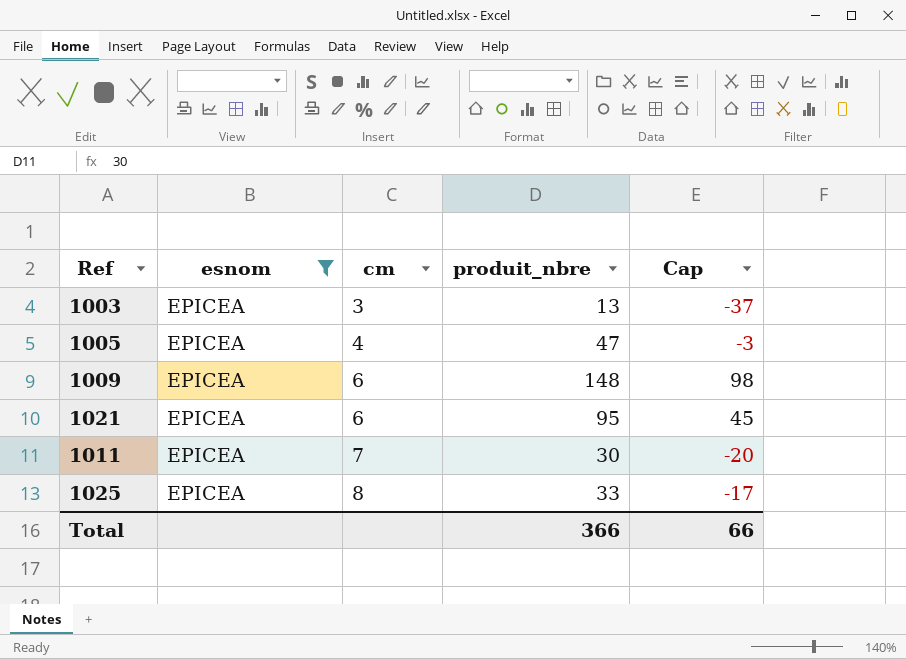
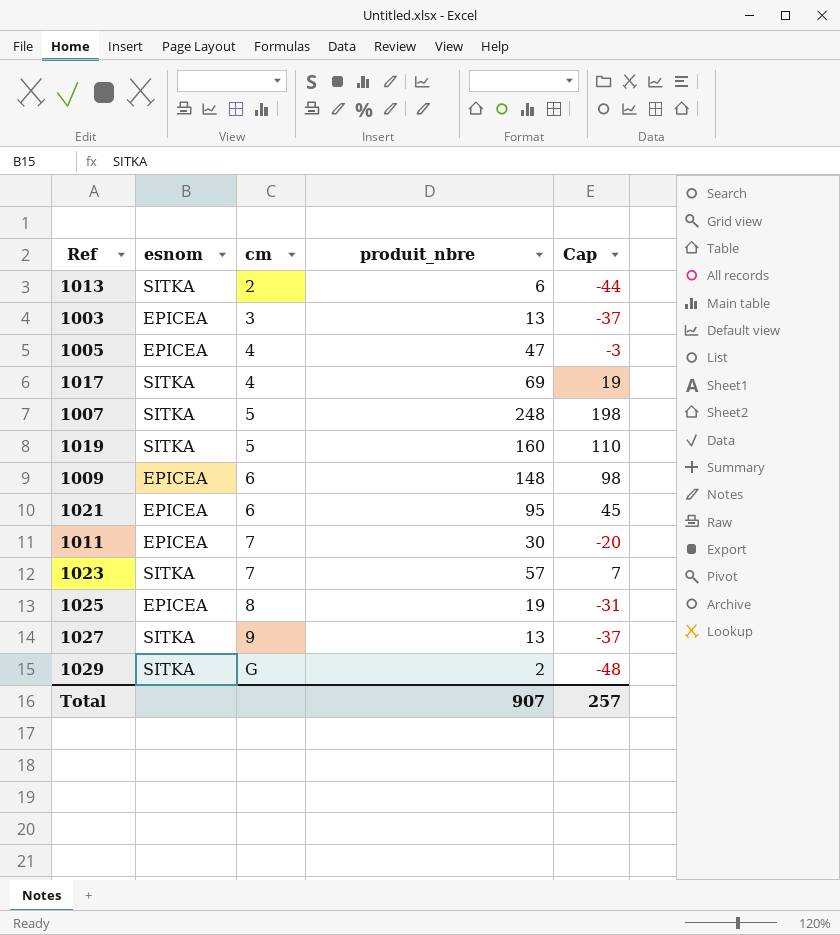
filter: esnom = EPICEA -> none
1025 | produit_nbre: 33 -> 19
1025 | Cap: -17 -> -31
Total | produit_nbre: 366 -> 907
Total | Cap: 66 -> 257

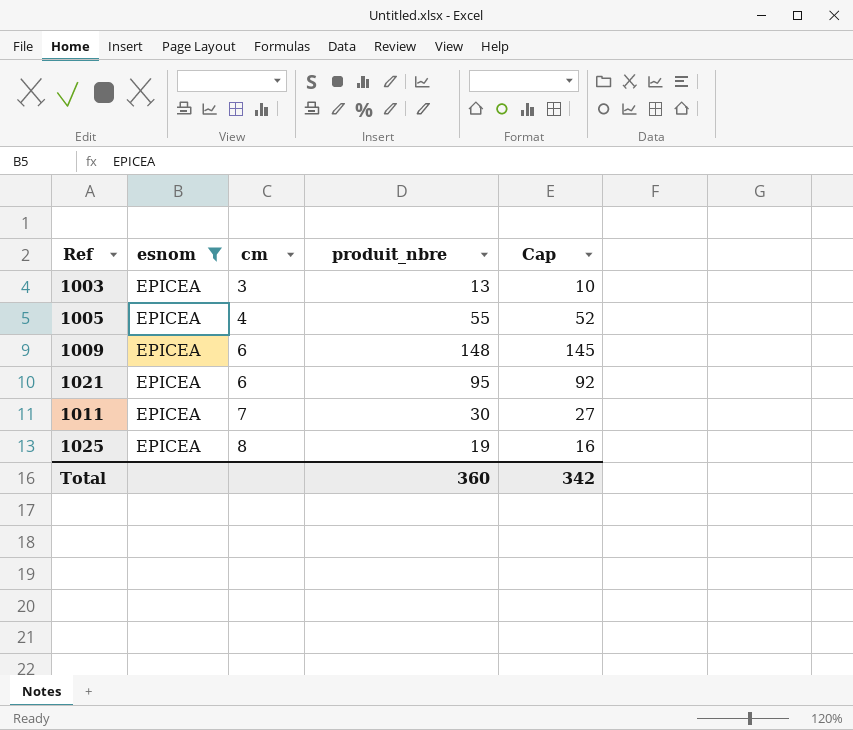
filter: none -> esnom = EPICEA
column Cap | formula: [produit_nbre] - 50 -> [produit_nbre] - 3
1005 | produit_nbre: 47 -> 55
Total | produit_nbre: 907 -> 360
Total | Cap: 257 -> 342

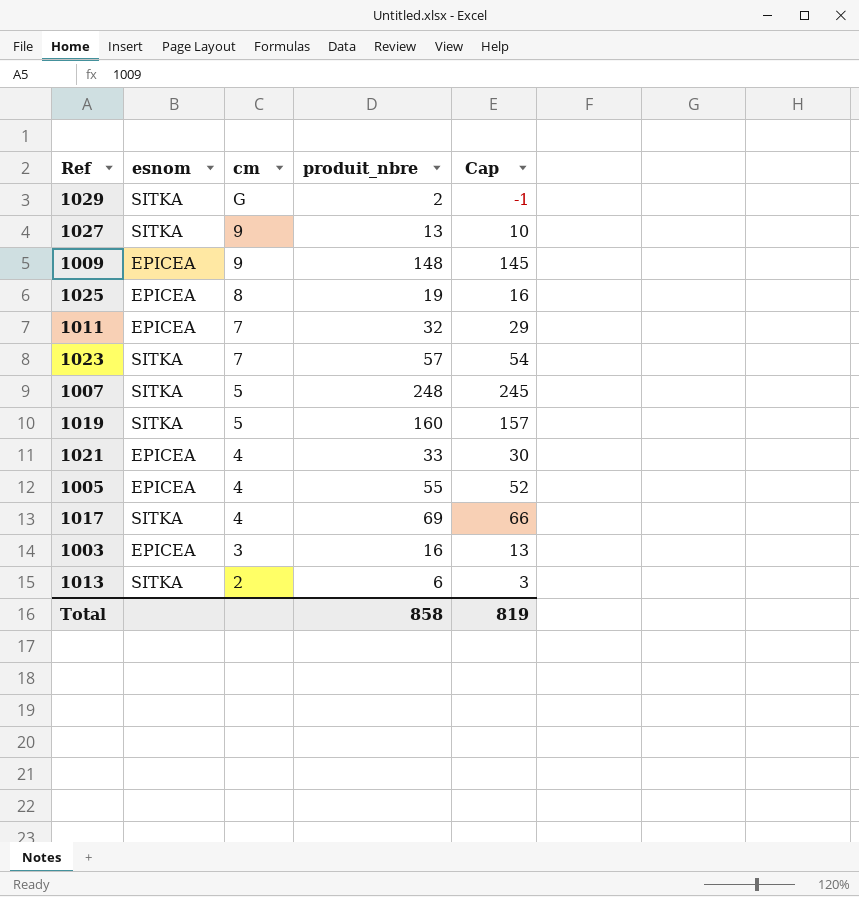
filter: esnom = EPICEA -> none
row order: cm ascending -> cm descending
1009 | cm: 6 -> 9
1011 | produit_nbre: 30 -> 32
1011 | Cap: 27 -> 29
1021 | cm: 6 -> 4
1021 | produit_nbre: 95 -> 33
1021 | Cap: 92 -> 30
1003 | produit_nbre: 13 -> 16
1003 | Cap: 10 -> 13
Total | produit_nbre: 360 -> 858
Total | Cap: 342 -> 819

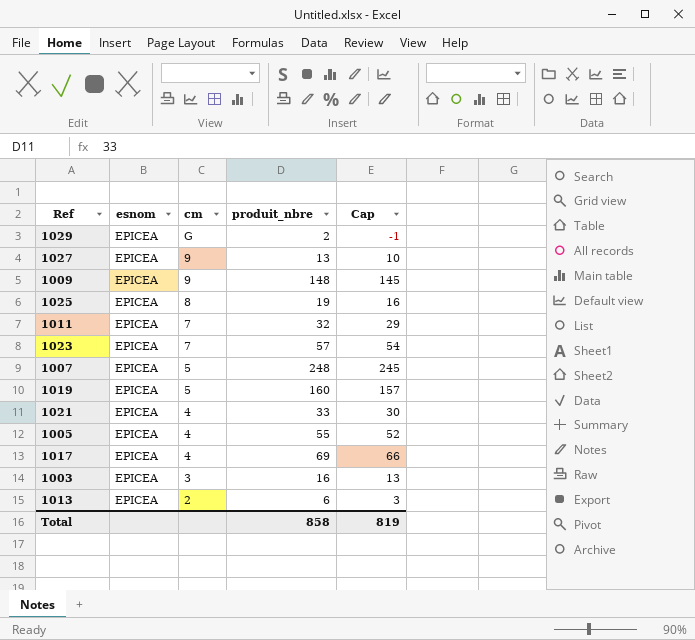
1029 | esnom: SITKA -> EPICEA
1027 | esnom: SITKA -> EPICEA
1023 | esnom: SITKA -> EPICEA
1007 | esnom: SITKA -> EPICEA
1019 | esnom: SITKA -> EPICEA
1017 | esnom: SITKA -> EPICEA
1013 | esnom: SITKA -> EPICEA

